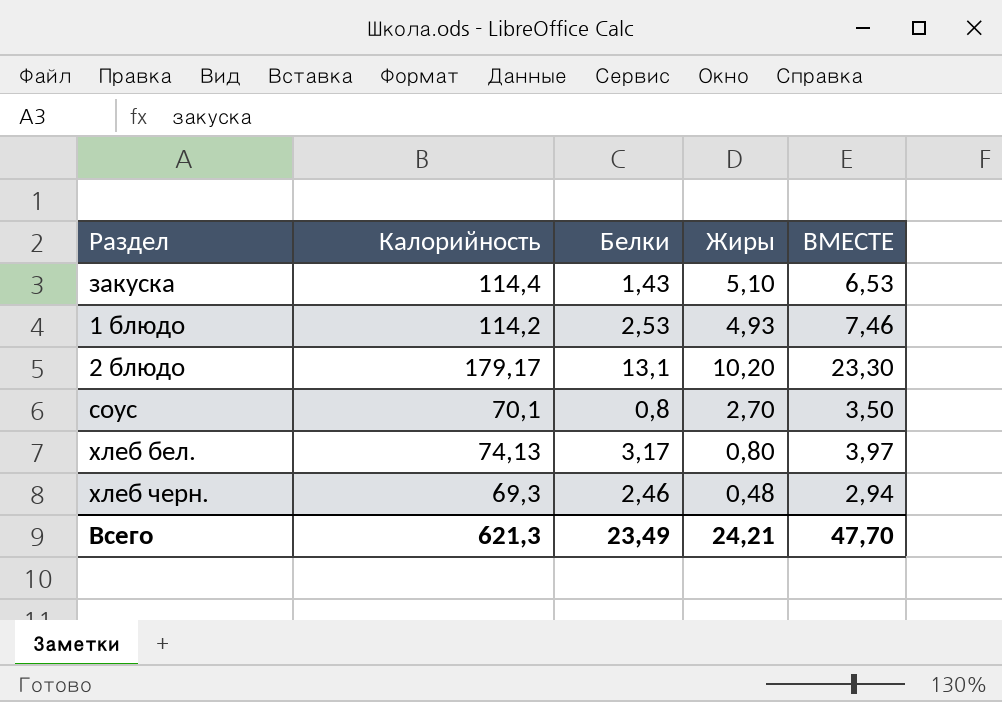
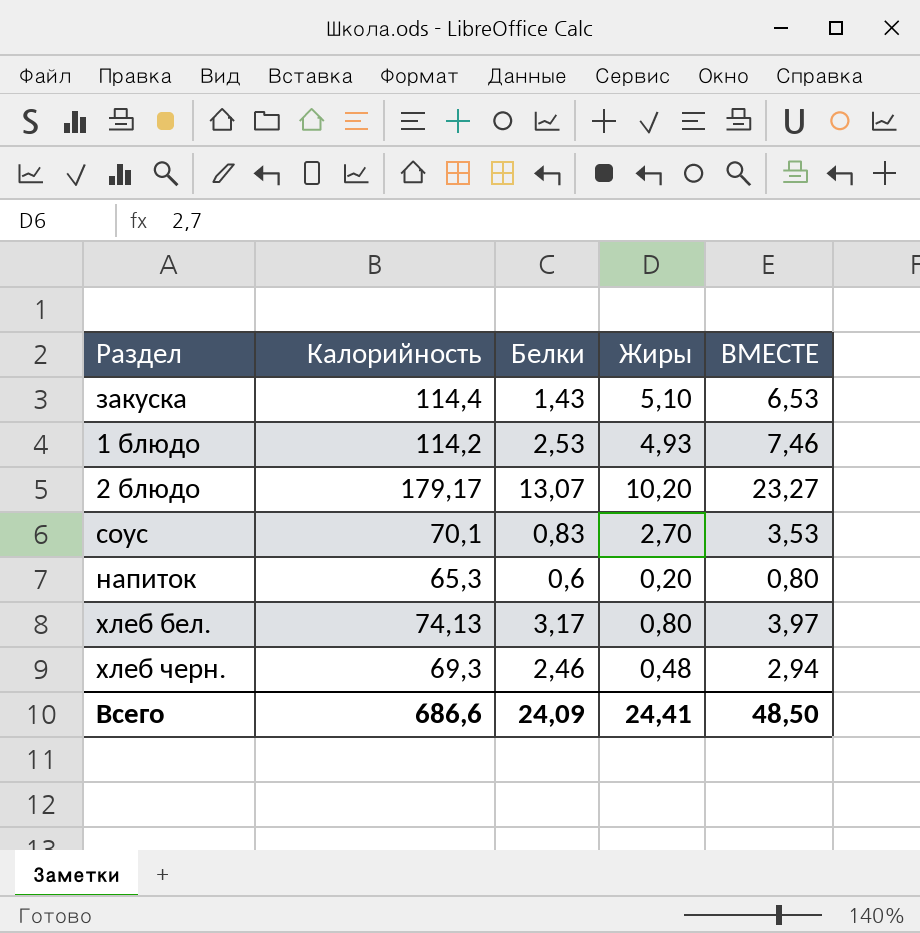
2 блюдо | Белки: 13,1 -> 13,07
2 блюдо | ВМЕСТЕ: 23,30 -> 23,27
соус | Белки: 0,8 -> 0,83
соус | ВМЕСТЕ: 3,50 -> 3,53
row напиток: none -> 65,3 | 0,6 | 0,20 | 0,80
Всего | Калорийность: 621,3 -> 686,6
Всего | Белки: 23,49 -> 24,09
Всего | Жиры: 24,21 -> 24,41
Всего | ВМЕСТЕ: 47,70 -> 48,50

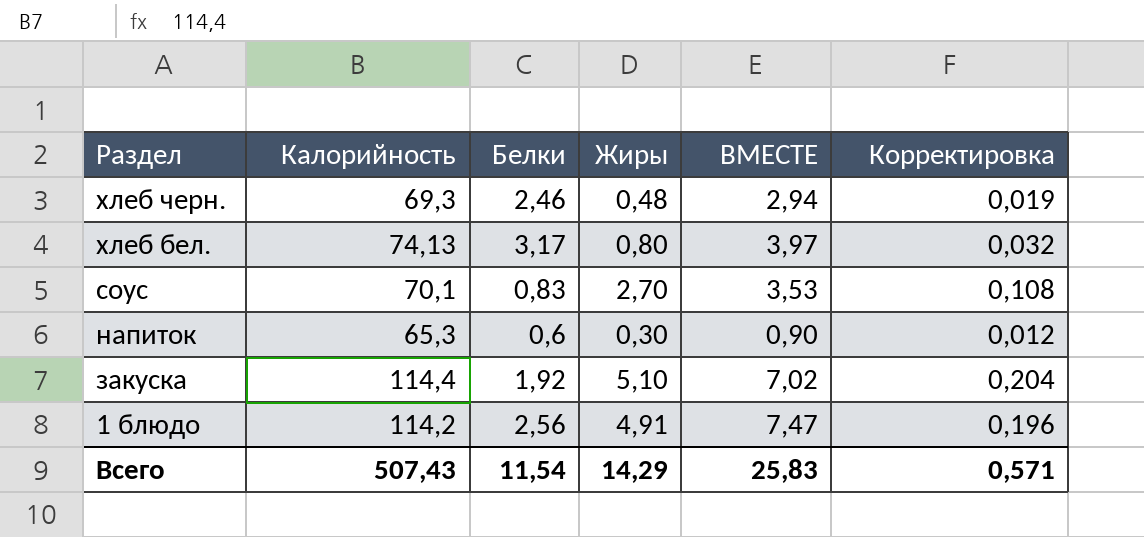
row order: none -> Раздел descending
column Корректировка | formula: none -> [Жиры] * 0,04
row 2 блюдо: 179,17 | 13,07 | 10,20 | 23,27 -> none
напиток | Жиры: 0,20 -> 0,30
напиток | ВМЕСТЕ: 0,80 -> 0,90
закуска | Белки: 1,43 -> 1,92
закуска | ВМЕСТЕ: 6,53 -> 7,02
1 блюдо | Белки: 2,53 -> 2,56
1 блюдо | Жиры: 4,93 -> 4,91
1 блюдо | ВМЕСТЕ: 7,46 -> 7,47
Всего | Калорийность: 686,6 -> 507,43
Всего | Белки: 24,09 -> 11,54
Всего | Жиры: 24,41 -> 14,29
Всего | ВМЕСТЕ: 48,50 -> 25,83

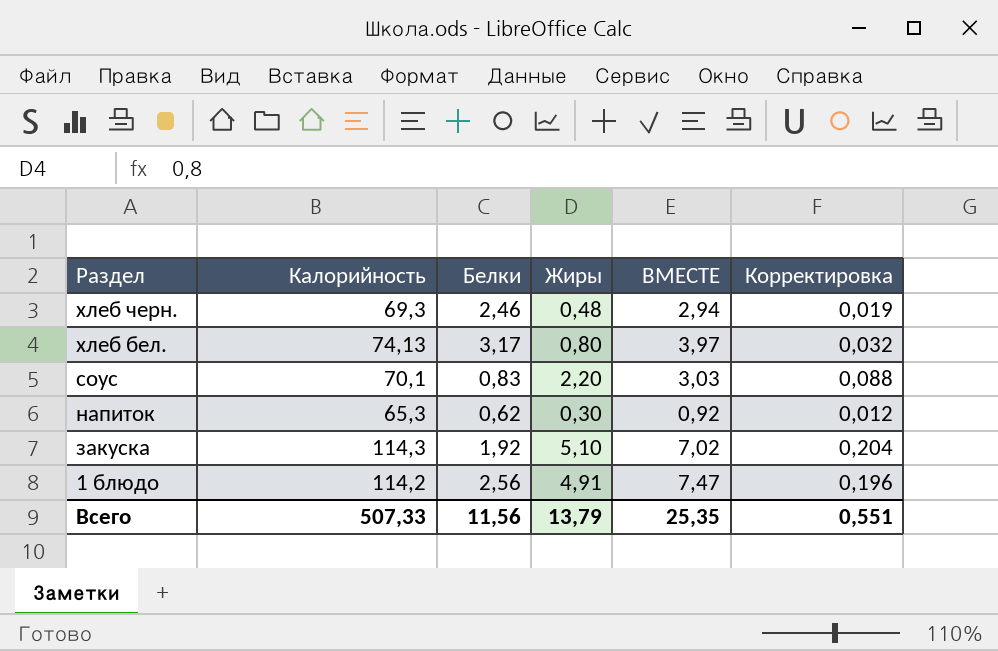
соус | Жиры: 2,70 -> 2,20
соус | ВМЕСТЕ: 3,53 -> 3,03
соус | Корректировка: 0,108 -> 0,088
напиток | Белки: 0,6 -> 0,62
напиток | ВМЕСТЕ: 0,90 -> 0,92
закуска | Калорийность: 114,4 -> 114,3
Всего | Калорийность: 507,43 -> 507,33
Всего | Белки: 11,54 -> 11,56
Всего | Жиры: 14,29 -> 13,79
Всего | ВМЕСТЕ: 25,83 -> 25,35
Всего | Корректировка: 0,571 -> 0,551

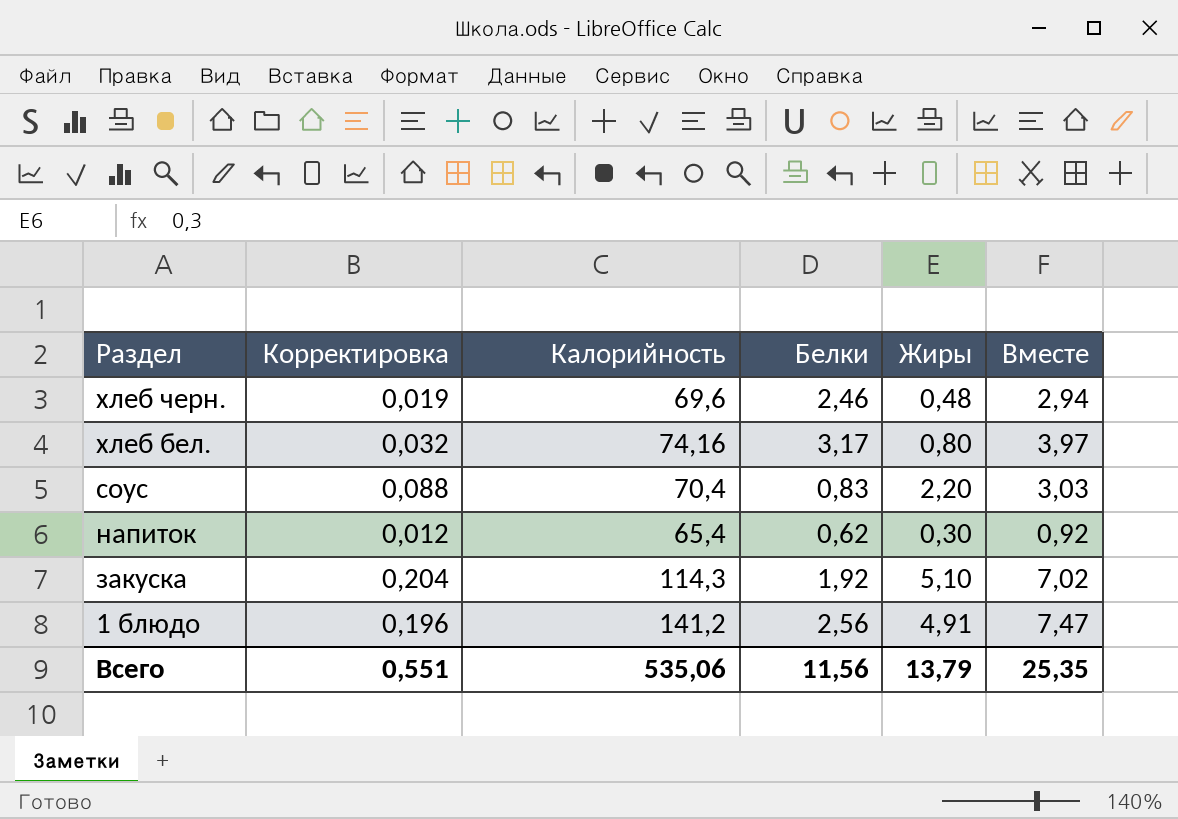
column Корректировка | position: 6 -> 2
column name: ВМЕСТЕ -> Вместе
хлеб черн. | Калорийность: 69,3 -> 69,6
хлеб бел. | Калорийность: 74,13 -> 74,16
соус | Калорийность: 70,1 -> 70,4
напиток | Калорийность: 65,3 -> 65,4
1 блюдо | Калорийность: 114,2 -> 141,2
Всего | Калорийность: 507,33 -> 535,06

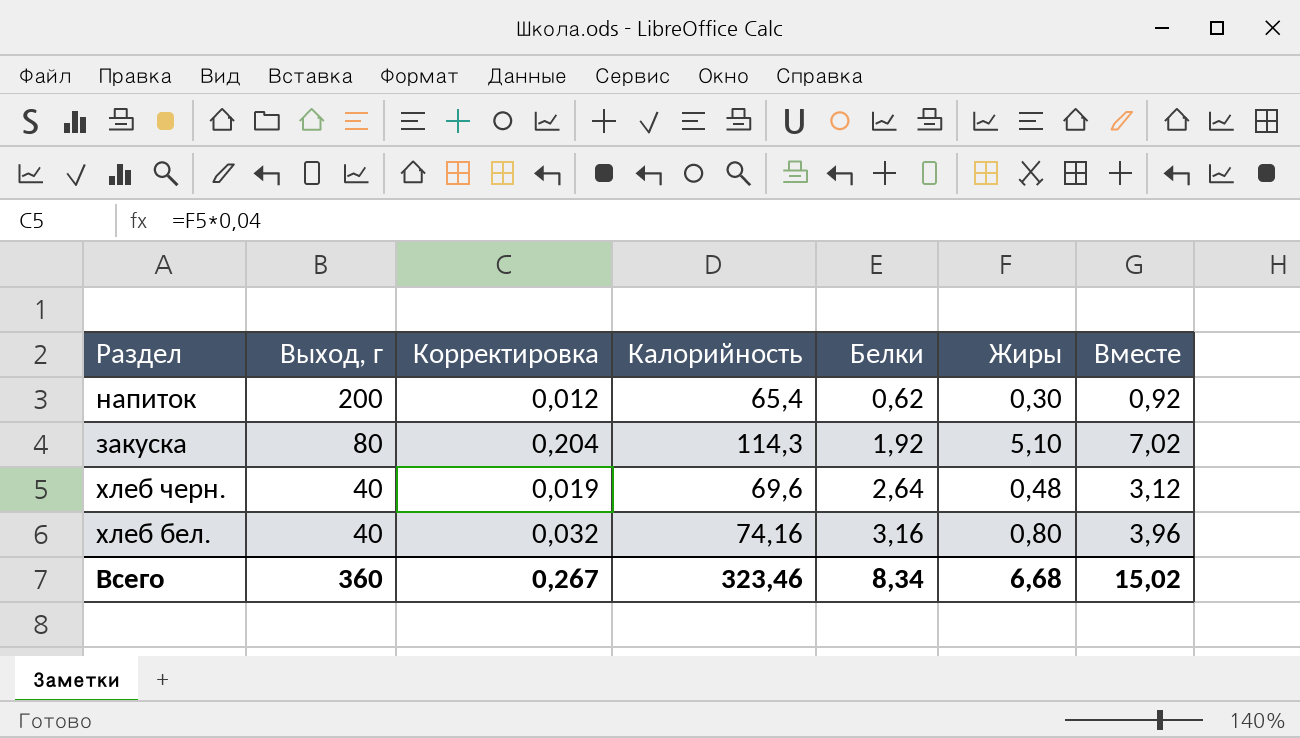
row order: Раздел descending -> Выход, г descending
column Выход, г | position: none -> 2
row соус: 0,088 | 70,4 | 0,83 | 2,20 | 3,03 -> none
row 1 блюдо: 0,196 | 141,2 | 2,56 | 4,91 | 7,47 -> none
хлеб черн. | Белки: 2,46 -> 2,64
хлеб черн. | Вместе: 2,94 -> 3,12
хлеб бел. | Белки: 3,17 -> 3,16
хлеб бел. | Вместе: 3,97 -> 3,96
Всего | Корректировка: 0,551 -> 0,267
Всего | Калорийность: 535,06 -> 323,46
Всего | Белки: 11,56 -> 8,34
Всего | Жиры: 13,79 -> 6,68
Всего | Вместе: 25,35 -> 15,02

